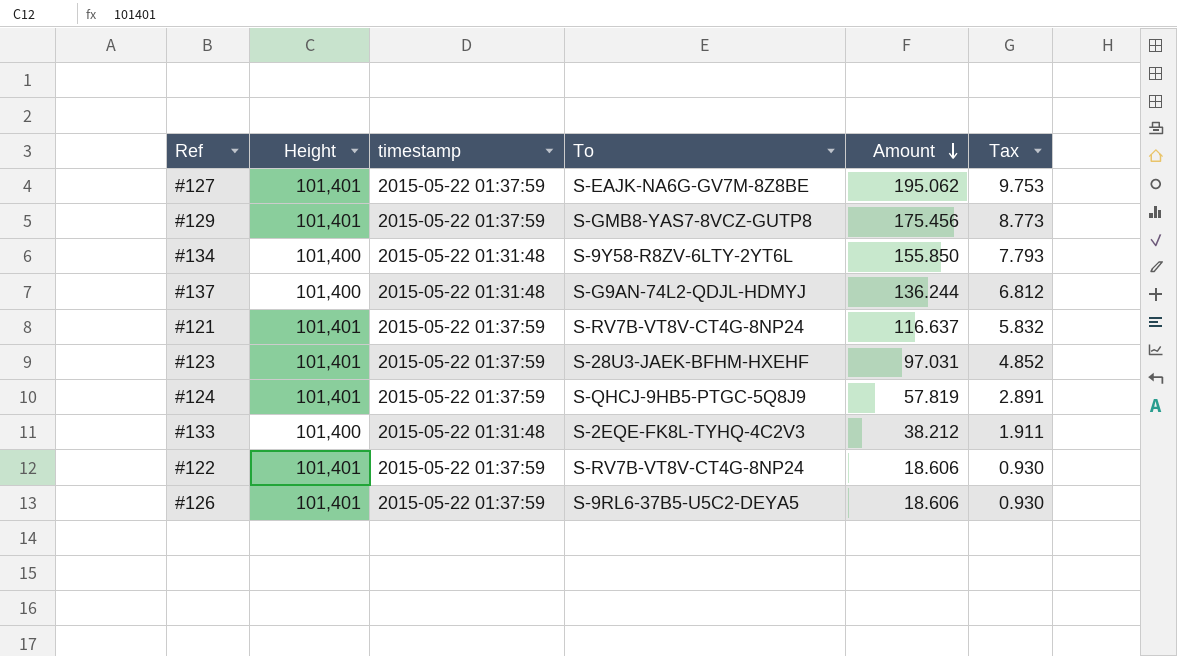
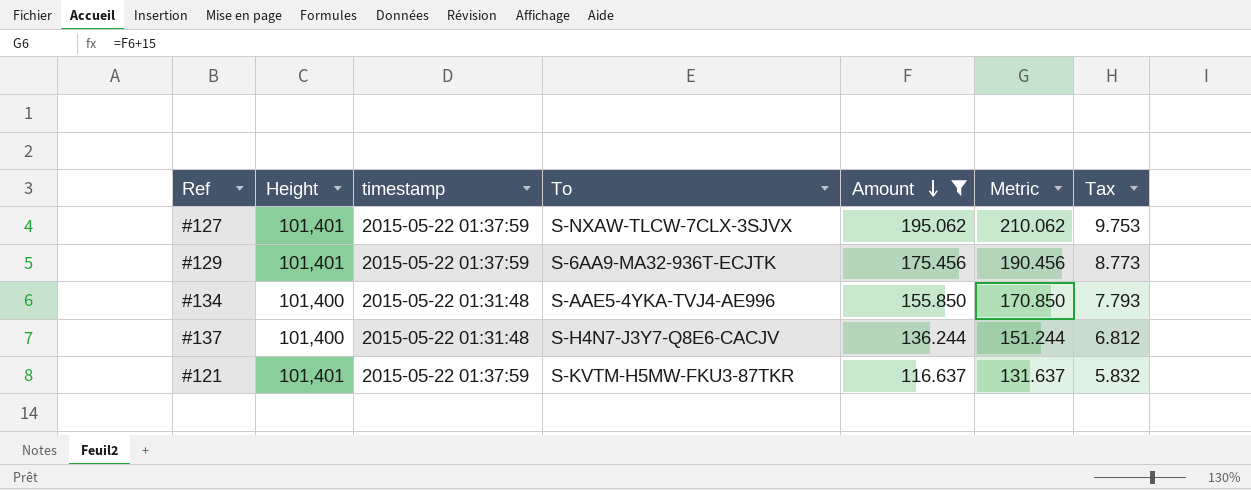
filter: none -> Amount >= 116.637
column Metric | formula: none -> [Amount] + 15
#127 | To: S-EAJK-NA6G-GV7M-8Z8BE -> S-NXAW-TLCW-7CLX-3SJVX
#129 | To: S-GMB8-YAS7-8VCZ-GUTP8 -> S-6AA9-MA32-936T-ECJTK
#134 | To: S-9Y58-R8ZV-6LTY-2YT6L -> S-AAE5-4YKA-TVJ4-AE996
#137 | To: S-G9AN-74L2-QDJL-HDMYJ -> S-H4N7-J3Y7-Q8E6-CACJV
#121 | To: S-RV7B-VT8V-CT4G-8NP24 -> S-KVTM-H5MW-FKU3-87TKR

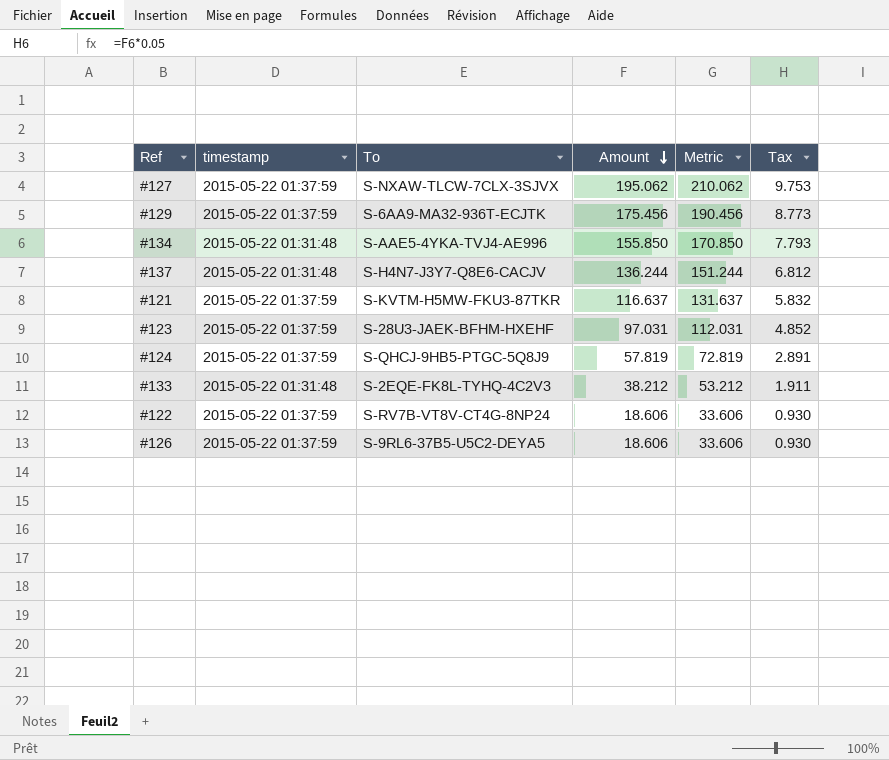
filter: Amount >= 116.637 -> none
column Height | position: 2 -> none

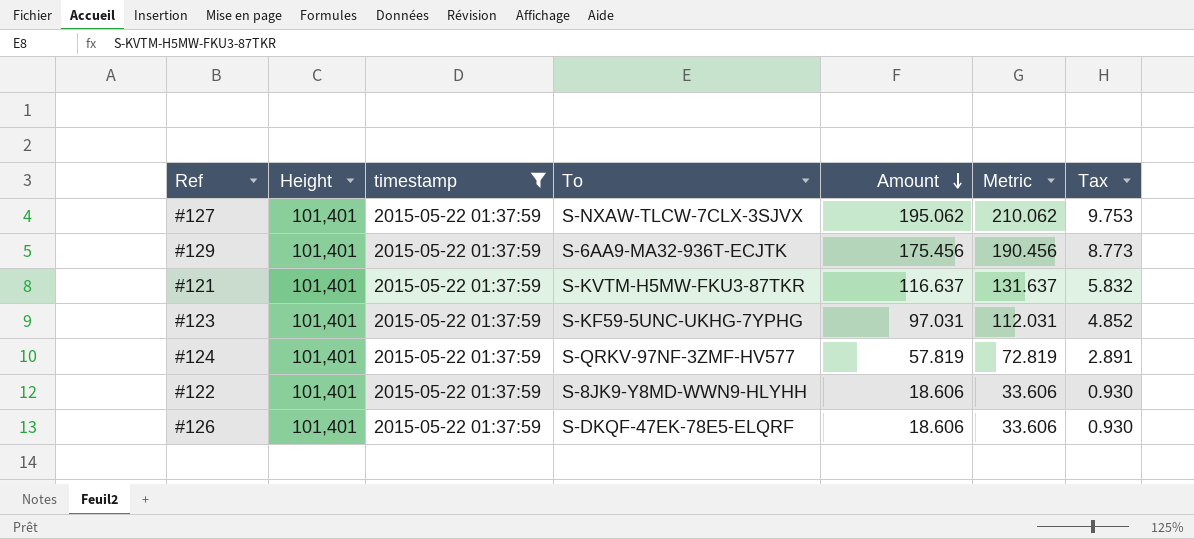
filter: none -> timestamp = 2015-05-22 01:37:59
column Height | position: none -> 2
#123 | To: S-28U3-JAEK-BFHM-HXEHF -> S-KF59-5UNC-UKHG-7YPHG
#124 | To: S-QHCJ-9HB5-PTGC-5Q8J9 -> S-QRKV-97NF-3ZMF-HV577
#122 | To: S-RV7B-VT8V-CT4G-8NP24 -> S-8JK9-Y8MD-WWN9-HLYHH
#126 | To: S-9RL6-37B5-U5C2-DEYA5 -> S-DKQF-47EK-78E5-ELQRF

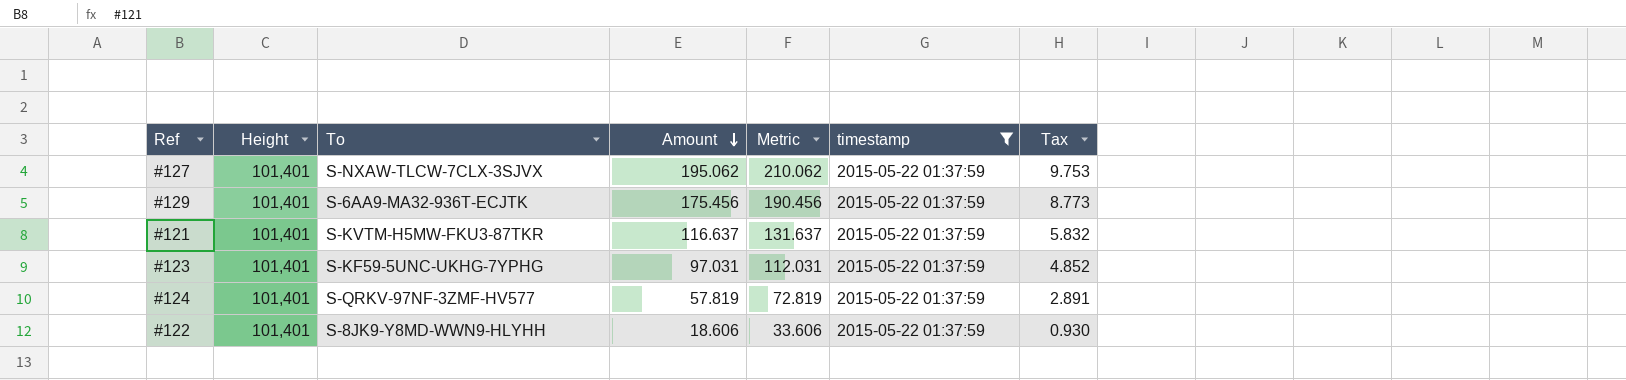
column timestamp | position: 3 -> 6
row #126: 101,401 | 2015-05-22 01:37:59 | S-DKQF-47EK-78E5-ELQRF | 18.606 | 33.606 | 0.930 -> none

